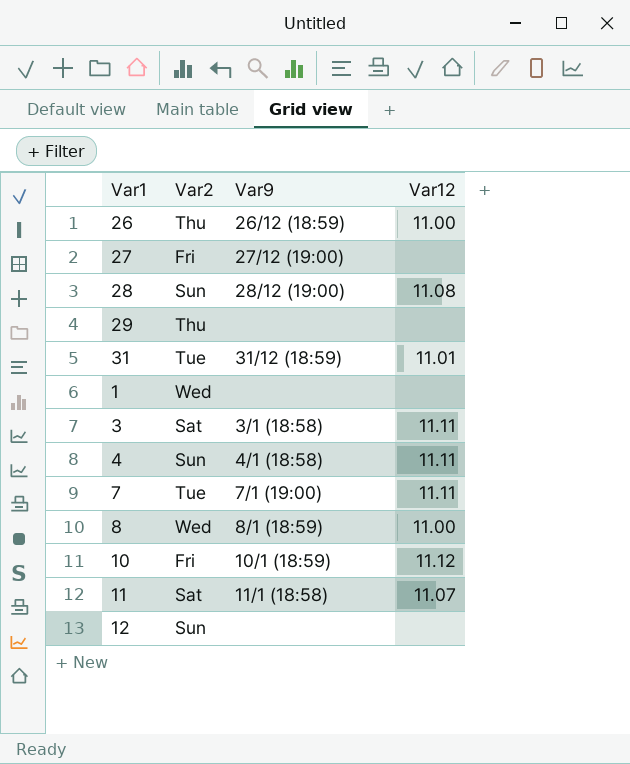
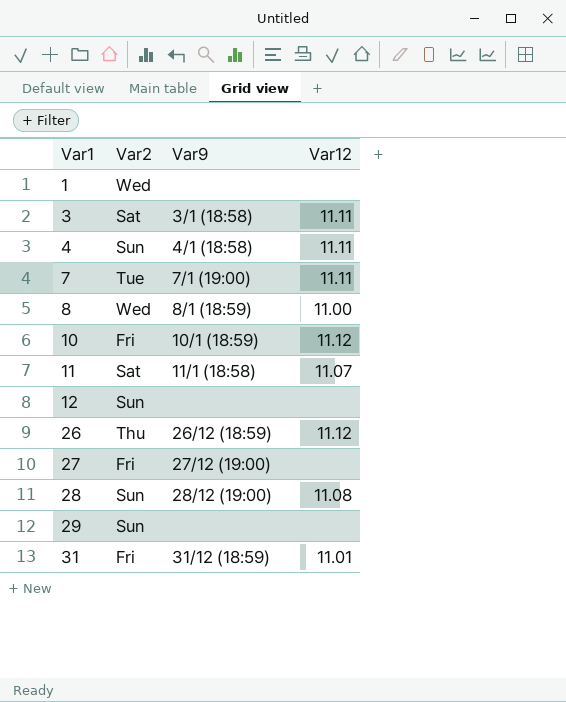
row order: none -> Var1 ascending
26 | Var12: 11.00 -> 11.12
29 | Var2: Thu -> Sun
31 | Var2: Tue -> Fri

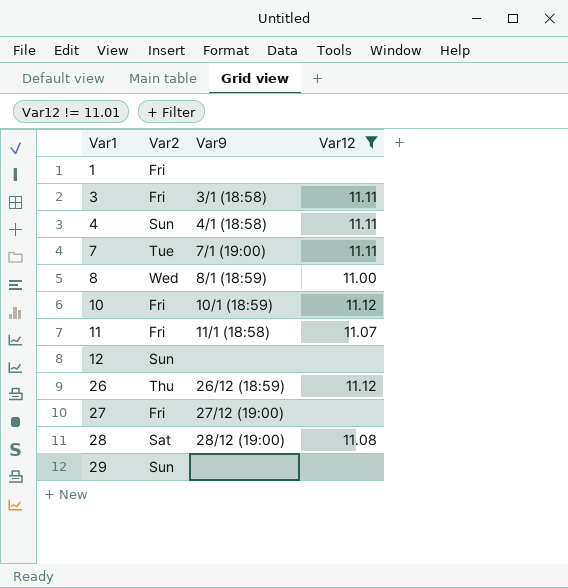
filter: none -> Var12 != 11.01
1 | Var2: Wed -> Fri
3 | Var2: Sat -> Fri
11 | Var2: Sat -> Fri
28 | Var2: Sun -> Sat

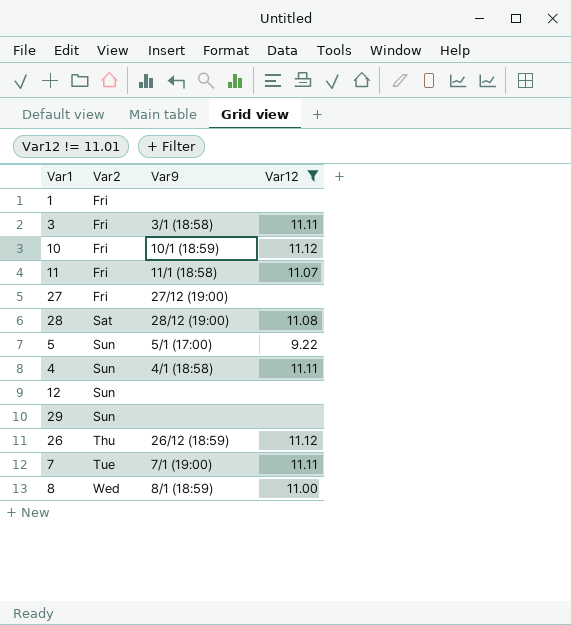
row order: Var1 ascending -> Var2 ascending
row 5: none -> Sun | 5/1 (17:00) | 9.22

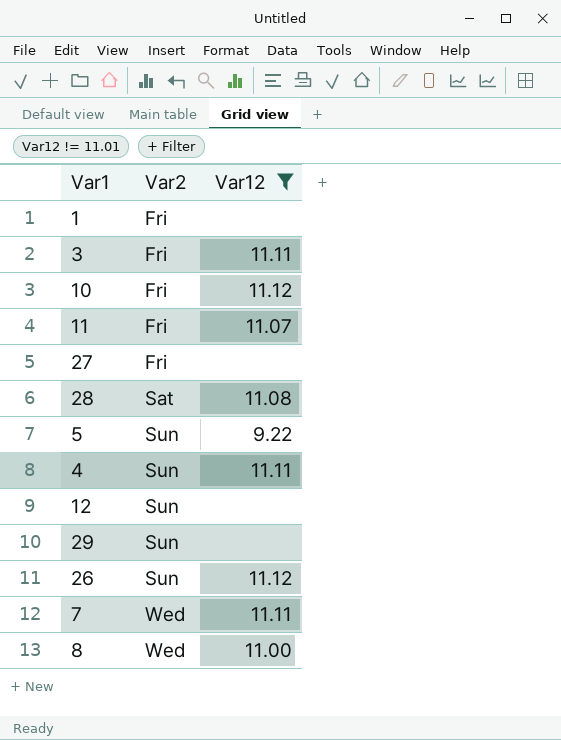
column Var9 | position: 3 -> none
26 | Var2: Thu -> Sun
7 | Var2: Tue -> Wed

